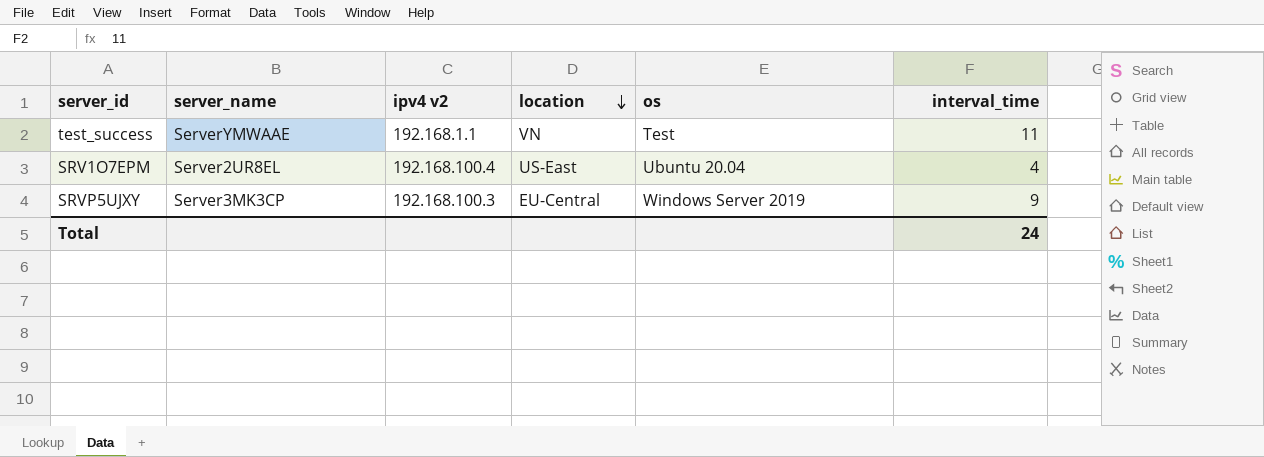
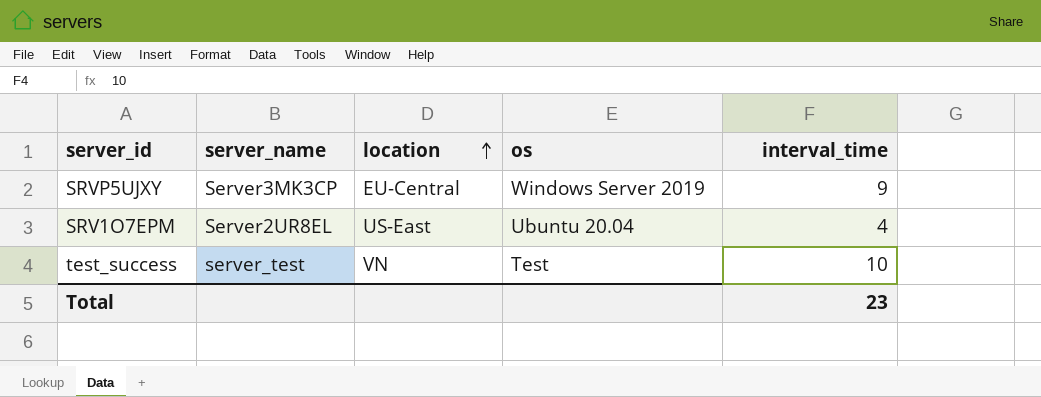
row order: location descending -> location ascending
column ipv4 v2 | position: 3 -> none
test_success | server_name: ServerYMWAAE -> server_test
test_success | interval_time: 11 -> 10
Total | interval_time: 24 -> 23

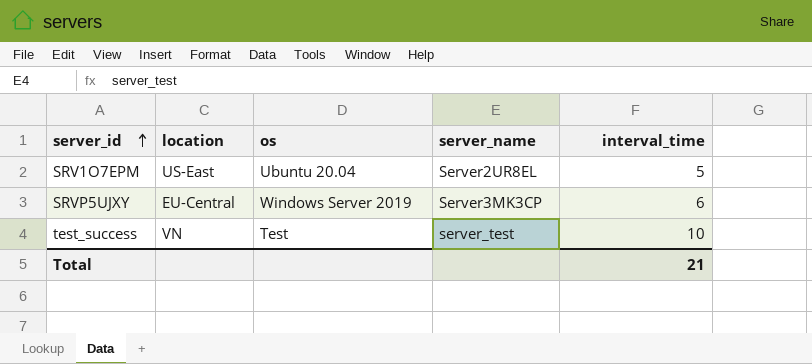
row order: location ascending -> server_id ascending
column server_name | position: 2 -> 4
SRV1O7EPM | interval_time: 4 -> 5
SRVP5UJXY | interval_time: 9 -> 6
Total | interval_time: 23 -> 21

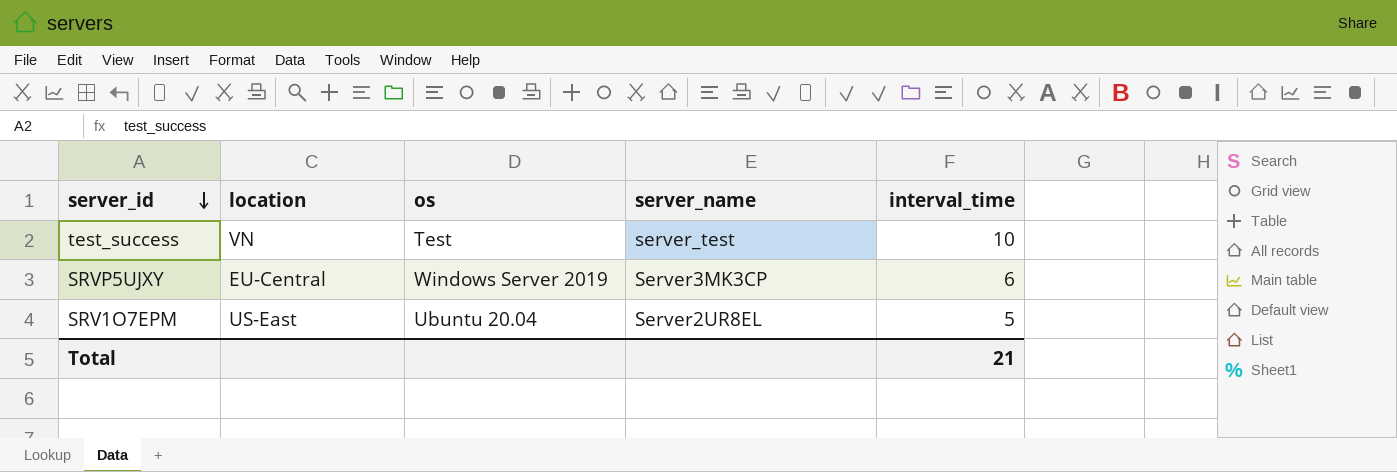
row order: server_id ascending -> server_id descending

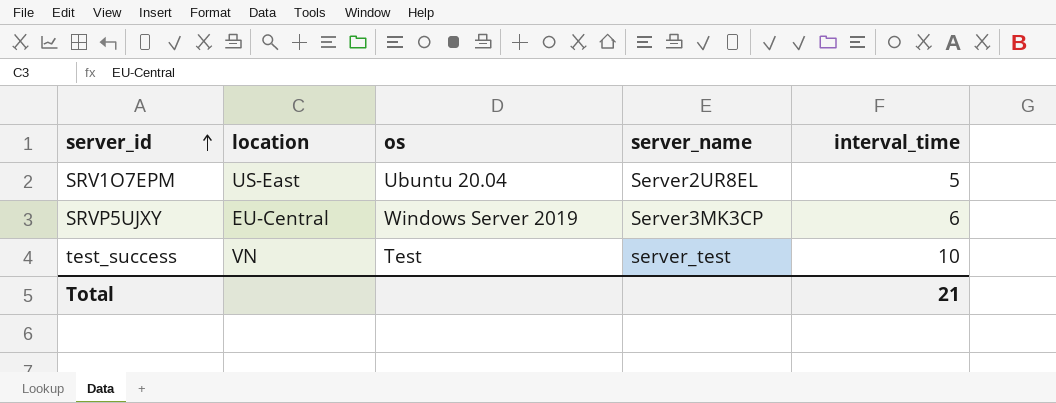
row order: server_id descending -> server_id ascending

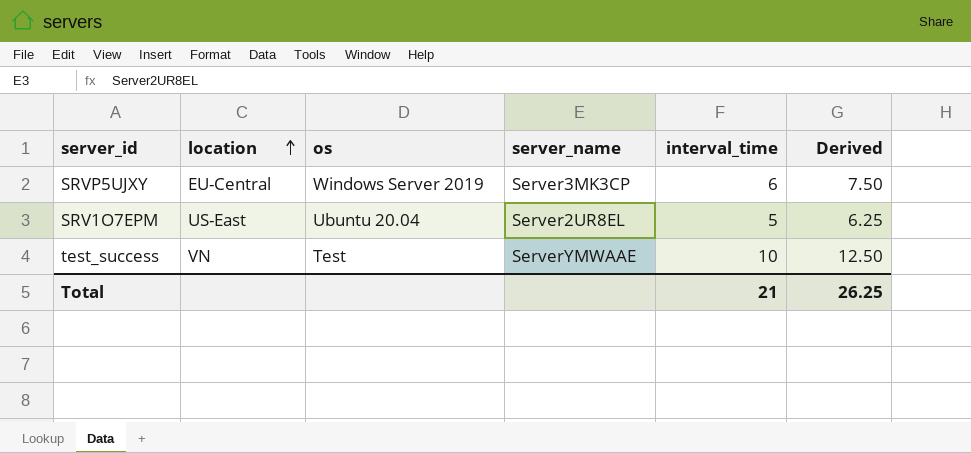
row order: server_id ascending -> location ascending
column Derived | formula: none -> [interval_time] * 1.25
test_success | server_name: server_test -> ServerYMWAAE

